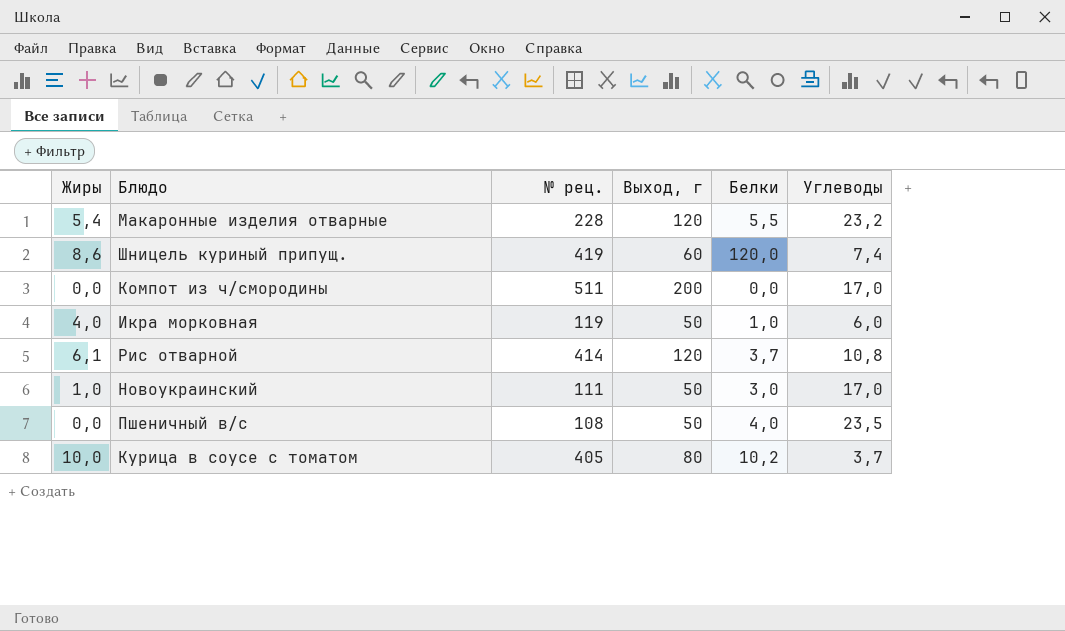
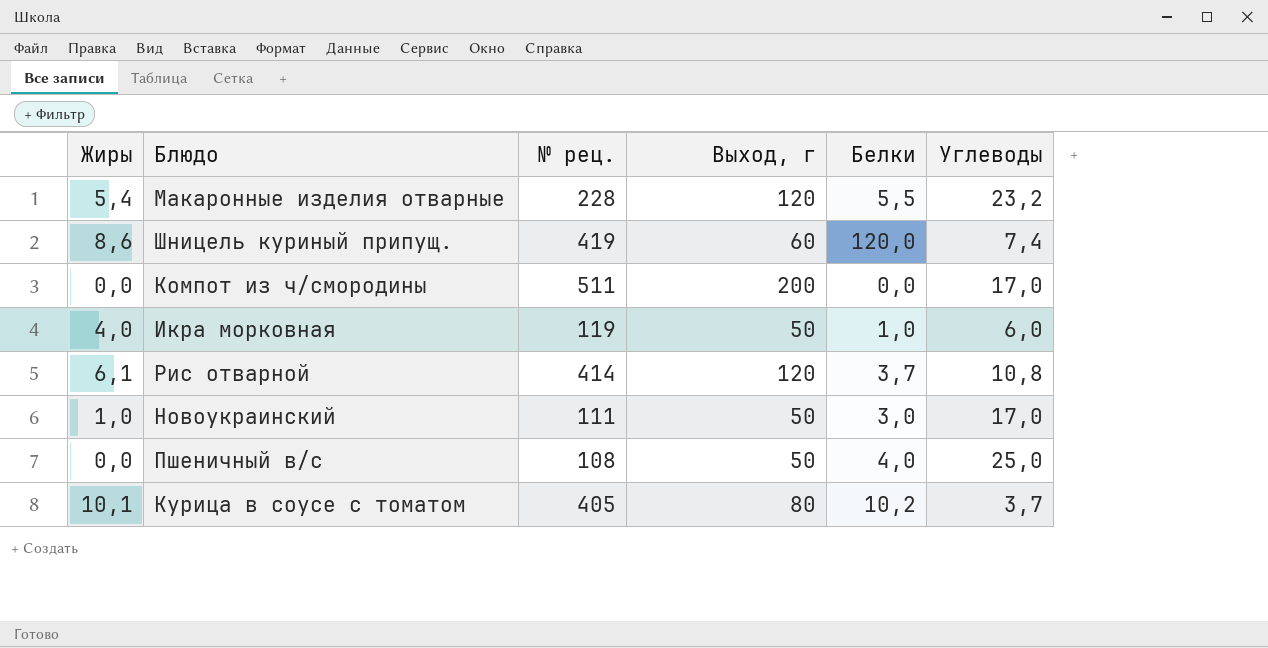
Пшеничный в/с | Углеводы: 23,5 -> 25,0
Курица в соусе с томатом | Жиры: 10,0 -> 10,1

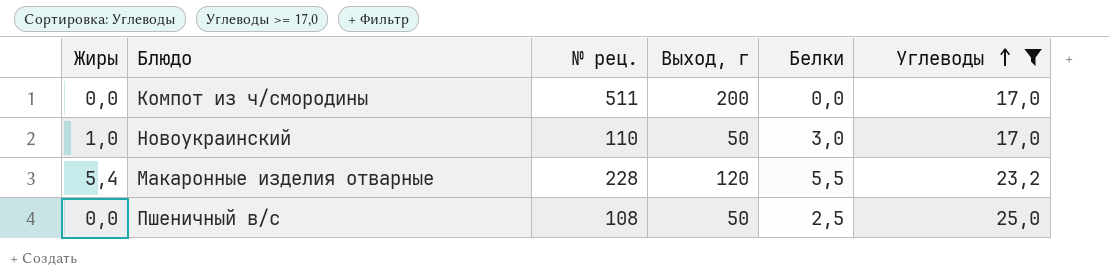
filter: none -> Углеводы >= 17,0
row order: none -> Углеводы ascending
Новоукраинский | № рец.: 111 -> 110
Пшеничный в/с | Белки: 4,0 -> 2,5

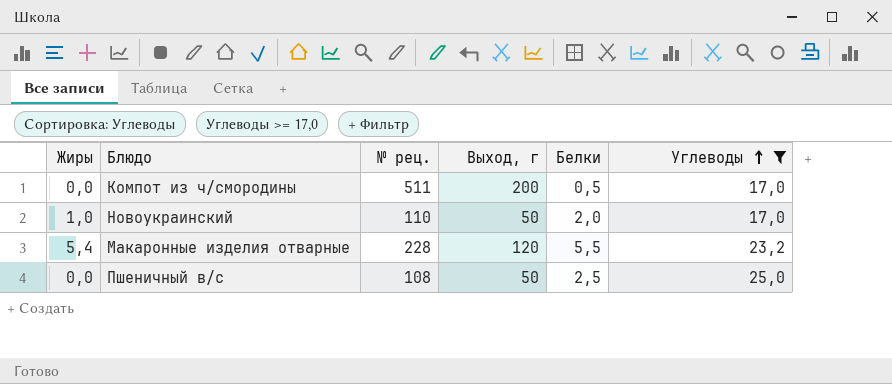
Компот из ч/смородины | Белки: 0,0 -> 0,5
Новоукраинский | Белки: 3,0 -> 2,0

